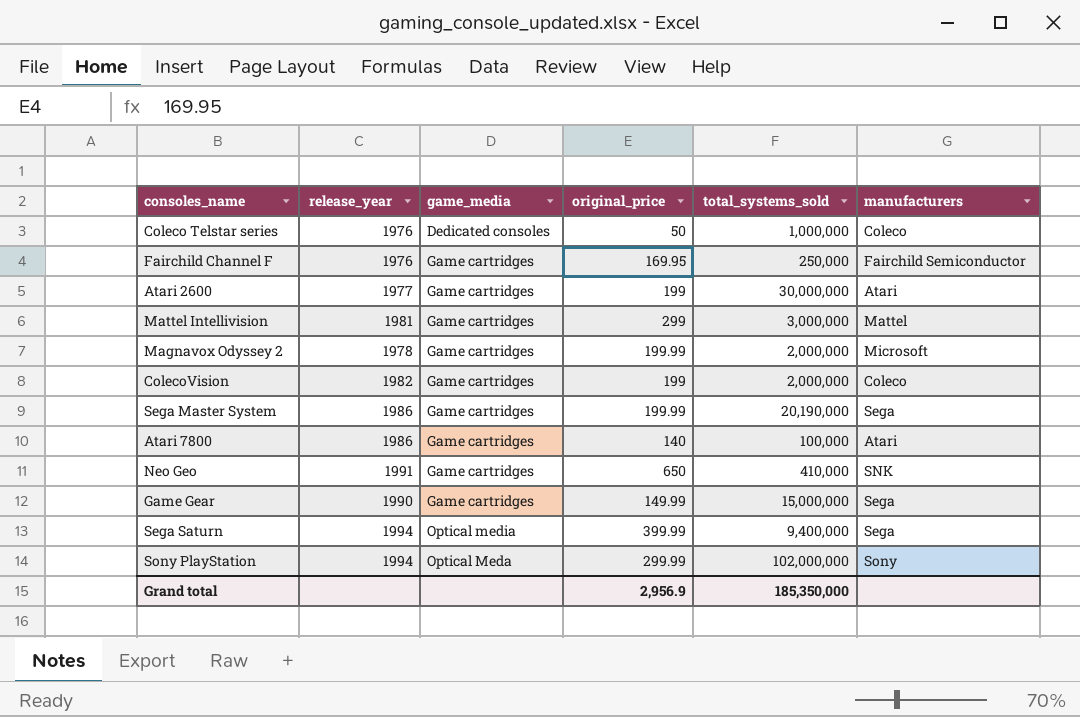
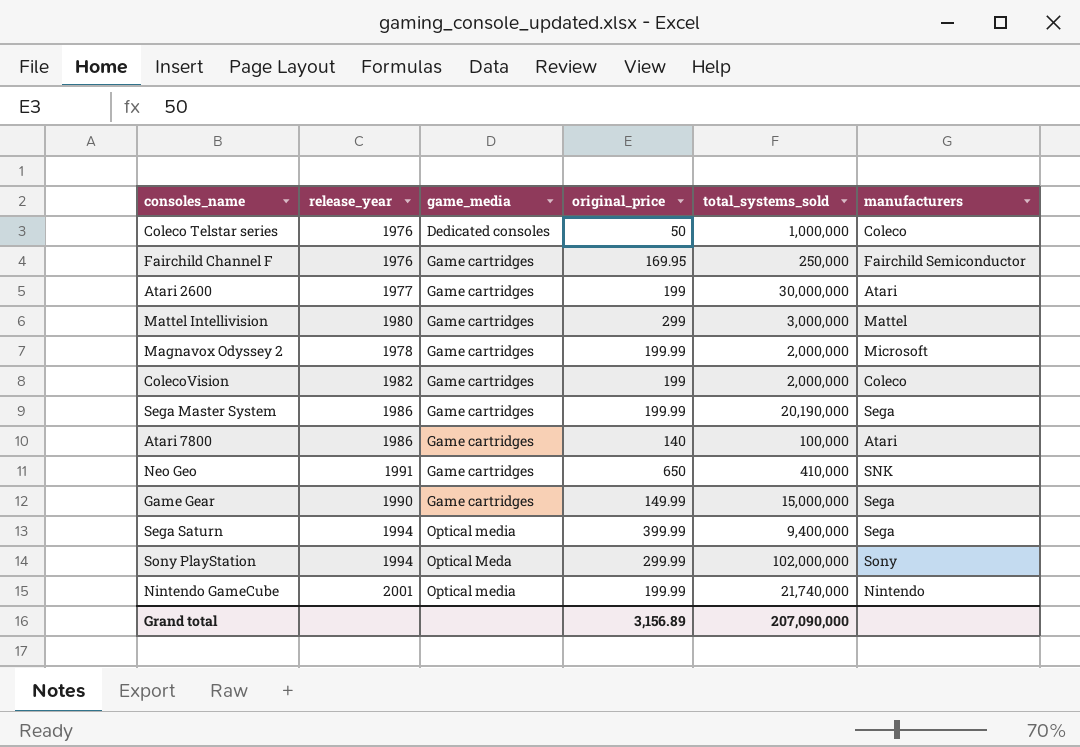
Mattel Intellivision | release_year: 1981 -> 1980
row Nintendo GameCube: none -> 2001 | Optical media | 199.99 | 21,740,000 | Nintendo
Grand total | original_price: 2,956.9 -> 3,156.89
Grand total | total_systems_sold: 185,350,000 -> 207,090,000

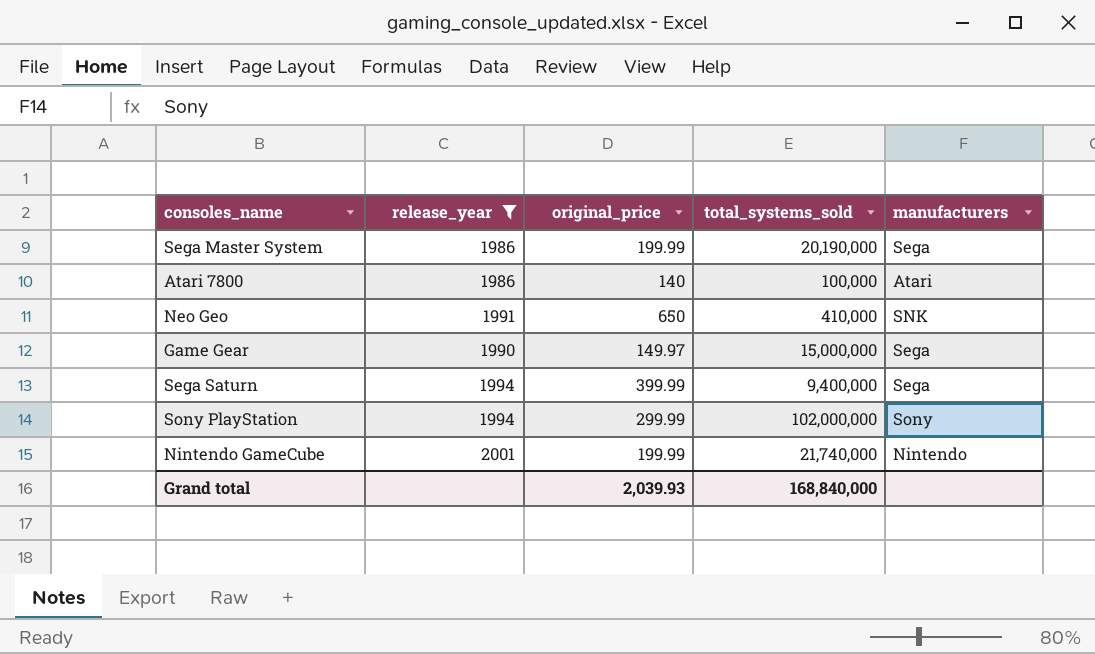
filter: none -> release_year >= 1986
column game_media | position: 3 -> none
Game Gear | original_price: 149.99 -> 149.97
Grand total | original_price: 3,156.89 -> 2,039.93
Grand total | total_systems_sold: 207,090,000 -> 168,840,000

